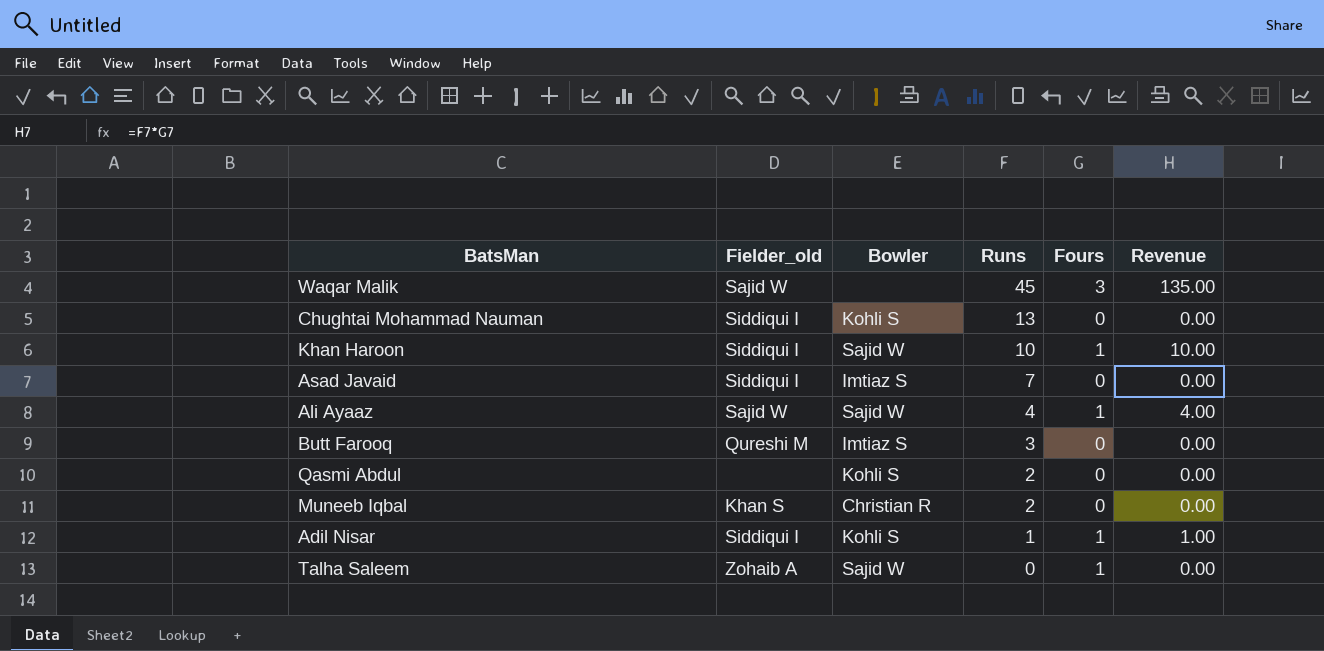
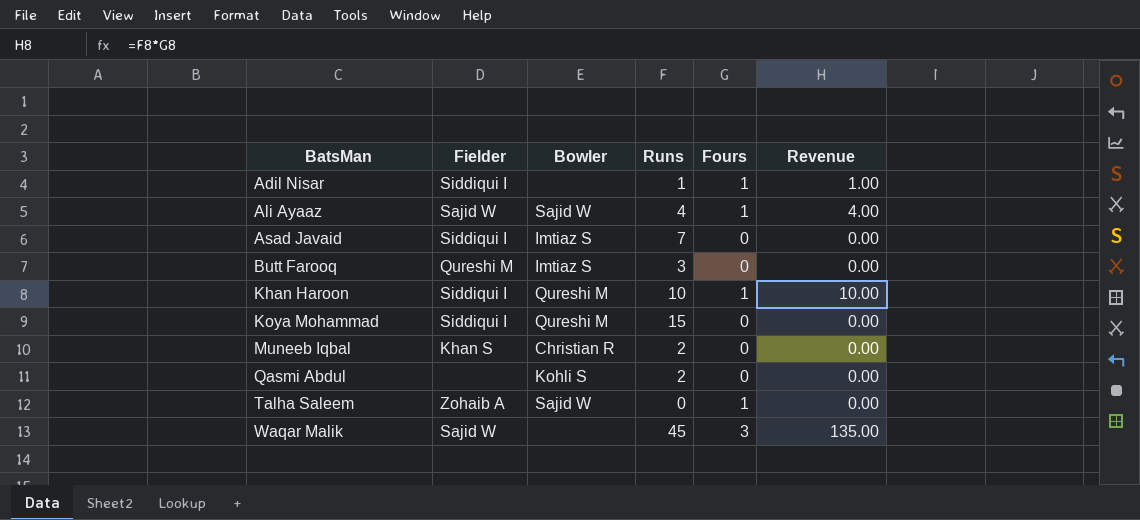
row order: Runs descending -> BatsMan ascending
column name: Fielder_old -> Fielder
row Chughtai Mohammad Nauman: Siddiqui I | Kohli S | 13 | 0 | 0.00 -> none
Adil Nisar | Bowler: Kohli S -> none
Khan Haroon | Bowler: Sajid W -> Qureshi M
row Koya Mohammad: none -> Siddiqui I | Qureshi M | 15 | 0 | 0.00

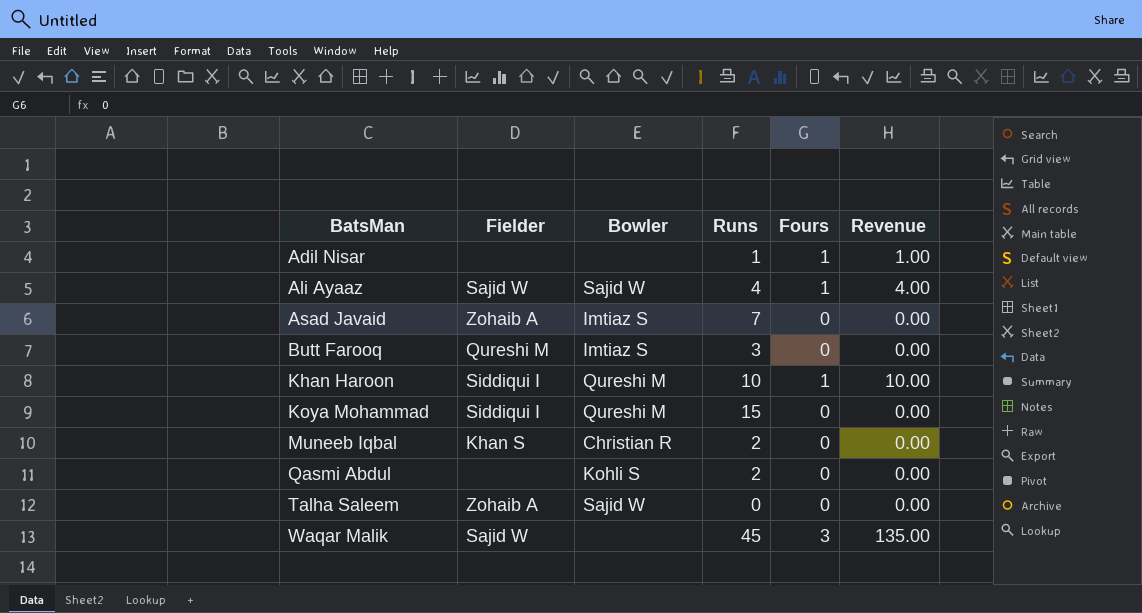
Adil Nisar | Fielder: Siddiqui I -> none
Asad Javaid | Fielder: Siddiqui I -> Zohaib A
Talha Saleem | Fours: 1 -> 0

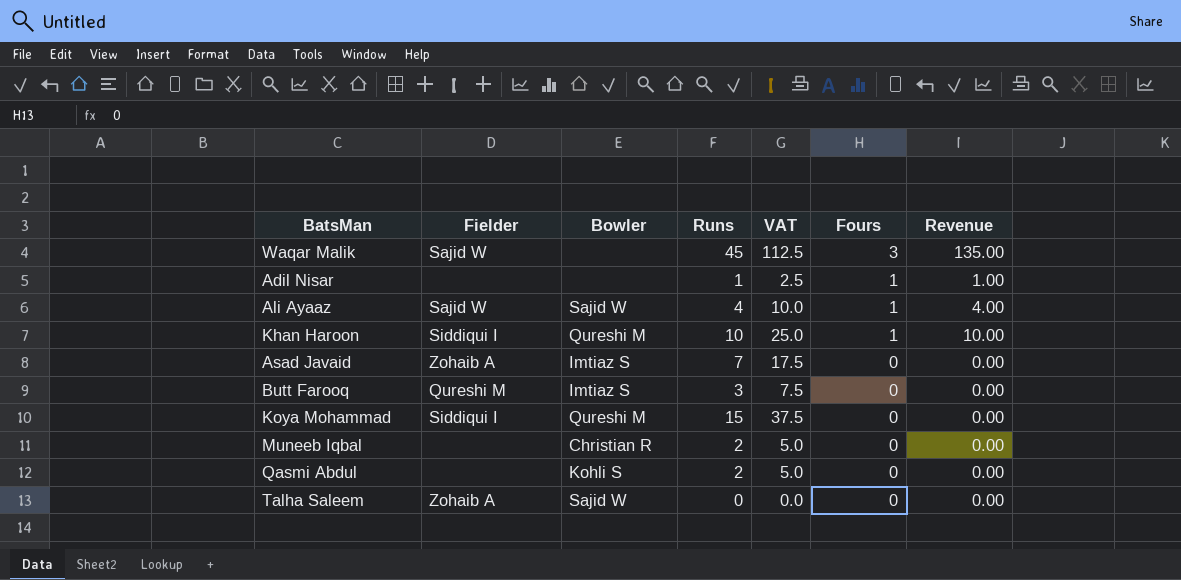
row order: BatsMan ascending -> Fours descending
column VAT | formula: none -> [Runs] * 2.5
Muneeb Iqbal | Fielder: Khan S -> none

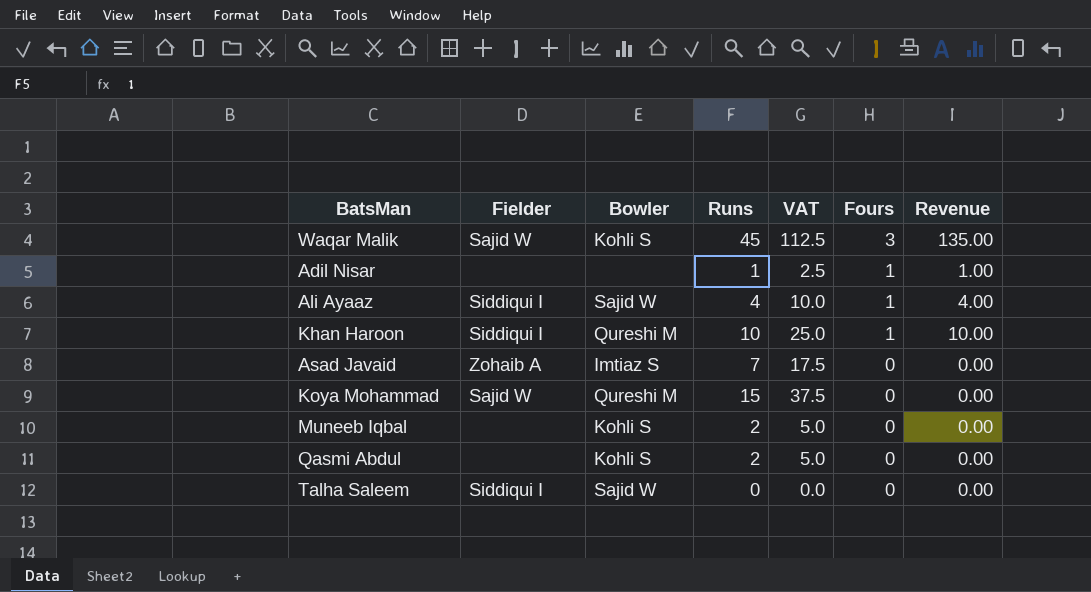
row Butt Farooq: Qureshi M | Imtiaz S | 3 | 7.5 | 0 | 0.00 -> none
Waqar Malik | Bowler: none -> Kohli S
Ali Ayaaz | Fielder: Sajid W -> Siddiqui I
Koya Mohammad | Fielder: Siddiqui I -> Sajid W
Muneeb Iqbal | Bowler: Christian R -> Kohli S
Talha Saleem | Fielder: Zohaib A -> Siddiqui I

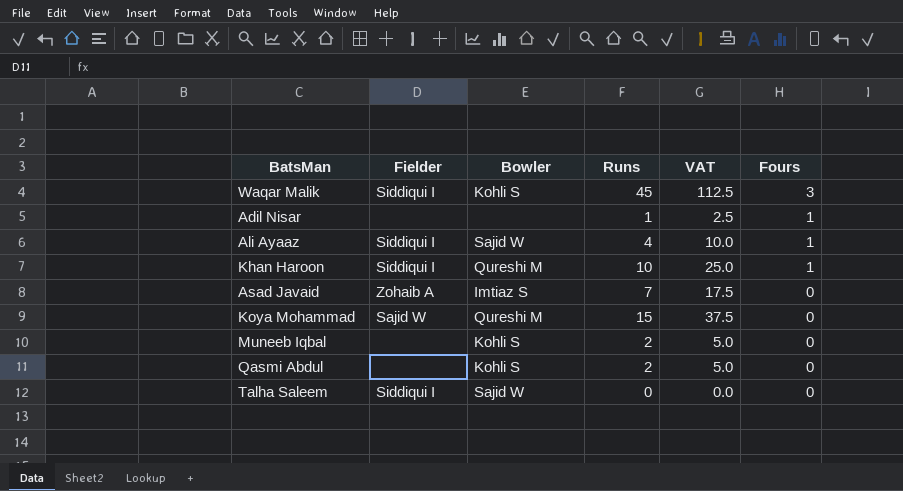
column Revenue | formula: [Runs] * [Fours] -> none
Waqar Malik | Fielder: Sajid W -> Siddiqui I

